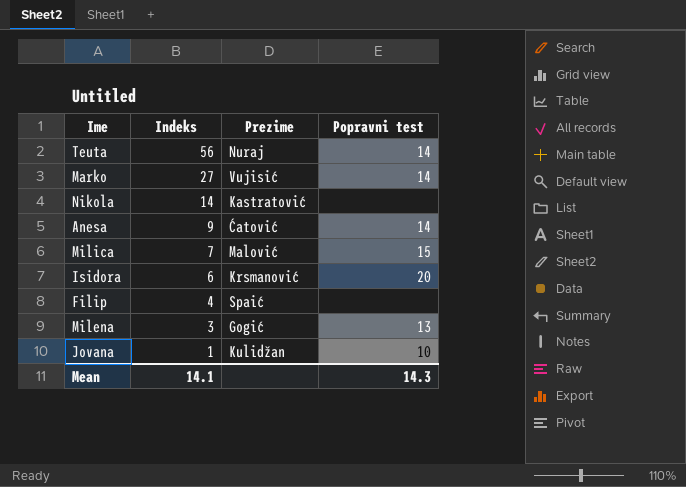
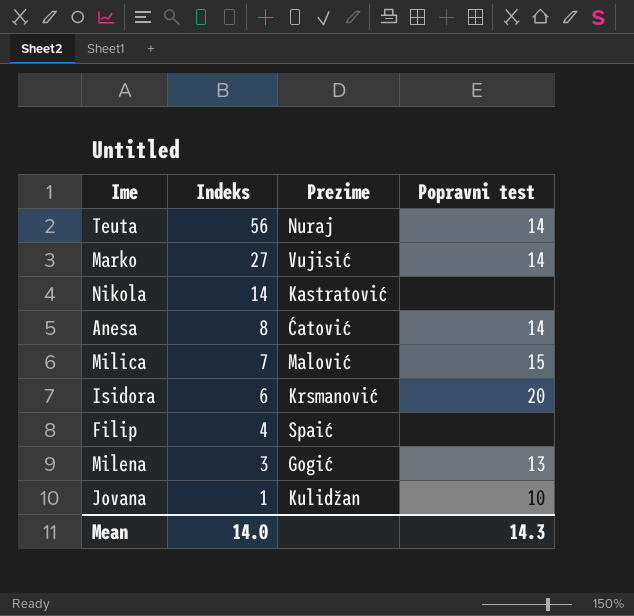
Anesa | Indeks: 9 -> 8
Mean | Indeks: 14.1 -> 14.0

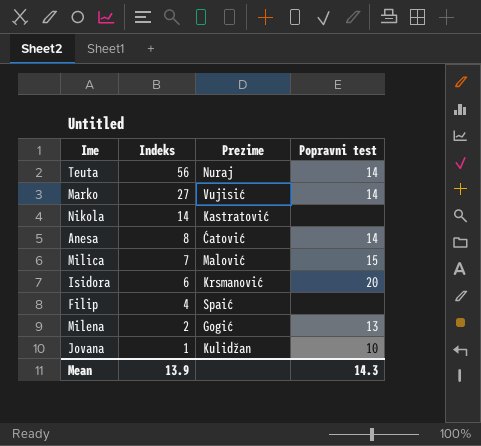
Milena | Indeks: 3 -> 2
Mean | Indeks: 14.0 -> 13.9

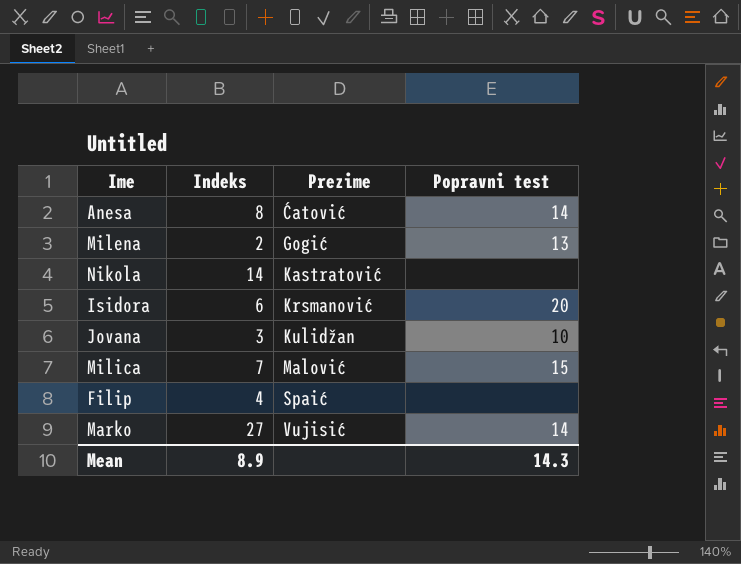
row order: Indeks descending -> Prezime ascending
row Teuta: 56 | Nuraj | 14 -> none
Jovana | Indeks: 1 -> 3
Mean | Indeks: 13.9 -> 8.9

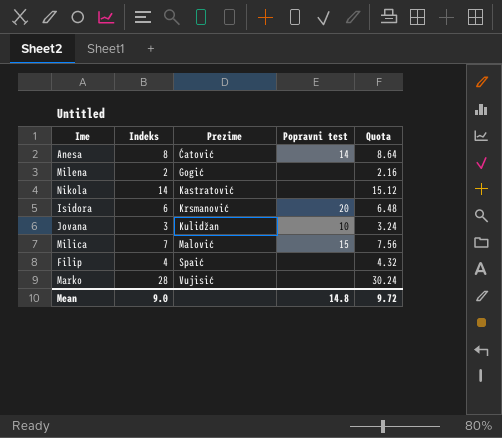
column Quota | formula: none -> [Indeks] * 1.08
Milena | Popravni test: 13 -> none
Marko | Indeks: 27 -> 28
Marko | Popravni test: 14 -> none
Mean | Indeks: 8.9 -> 9.0
Mean | Popravni test: 14.3 -> 14.8

